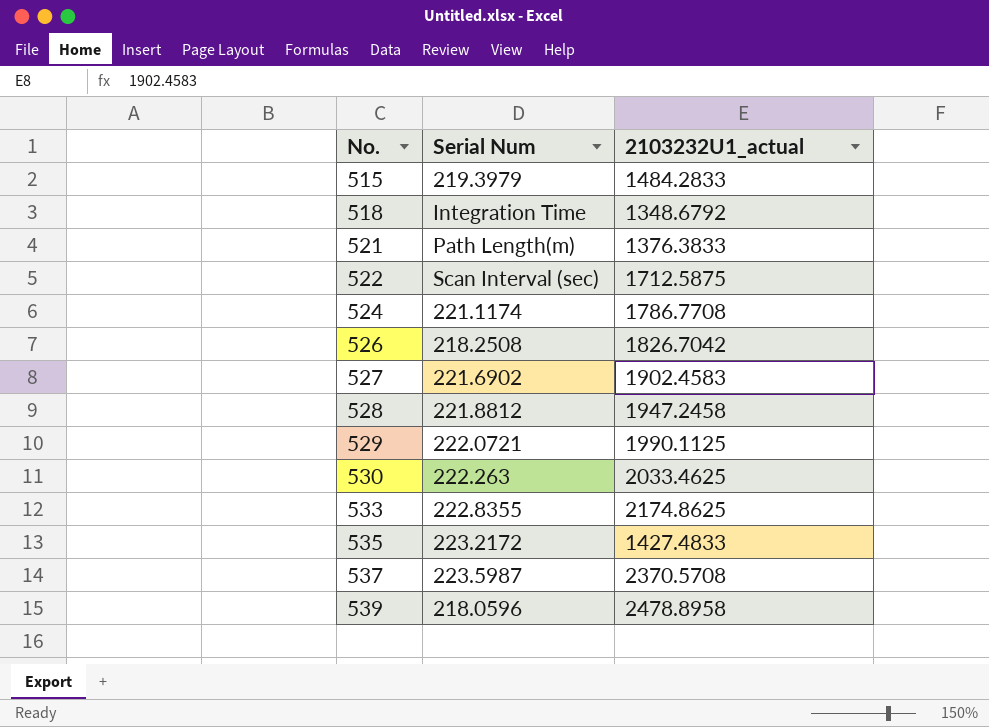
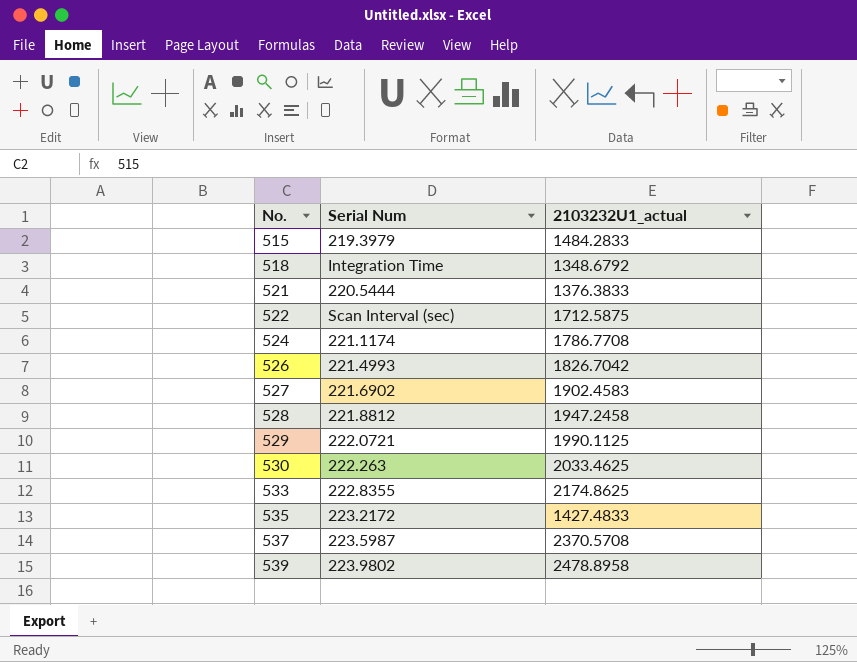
521 | Serial Num: Path Length(m) -> 220.5444
526 | Serial Num: 218.2508 -> 221.4993
539 | Serial Num: 218.0596 -> 223.9802

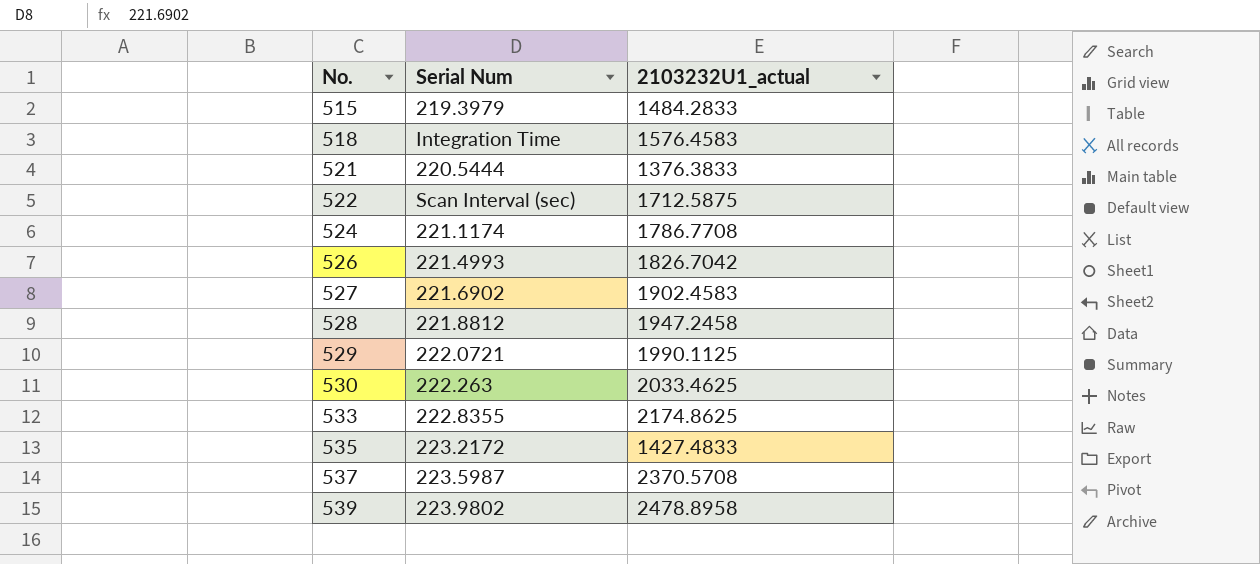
518 | 2103232U1_actual: 1348.6792 -> 1576.4583

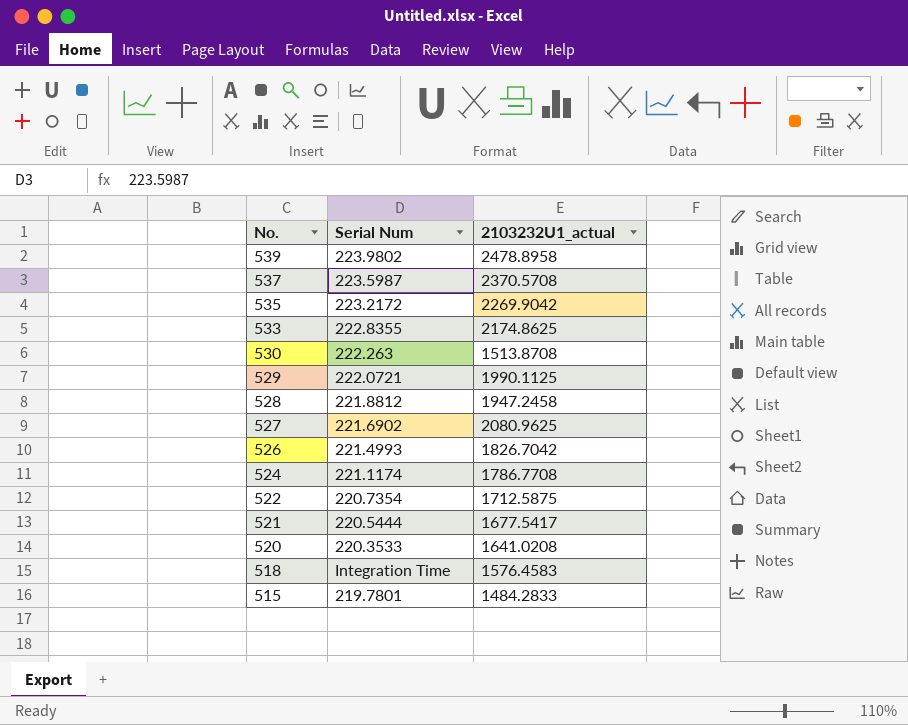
row order: No. ascending -> No. descending
535 | 2103232U1_actual: 1427.4833 -> 2269.9042
530 | 2103232U1_actual: 2033.4625 -> 1513.8708
527 | 2103232U1_actual: 1902.4583 -> 2080.9625
522 | Serial Num: Scan Interval (sec) -> 220.7354
521 | 2103232U1_actual: 1376.3833 -> 1677.5417
row 520: none -> 220.3533 | 1641.0208
515 | Serial Num: 219.3979 -> 219.7801

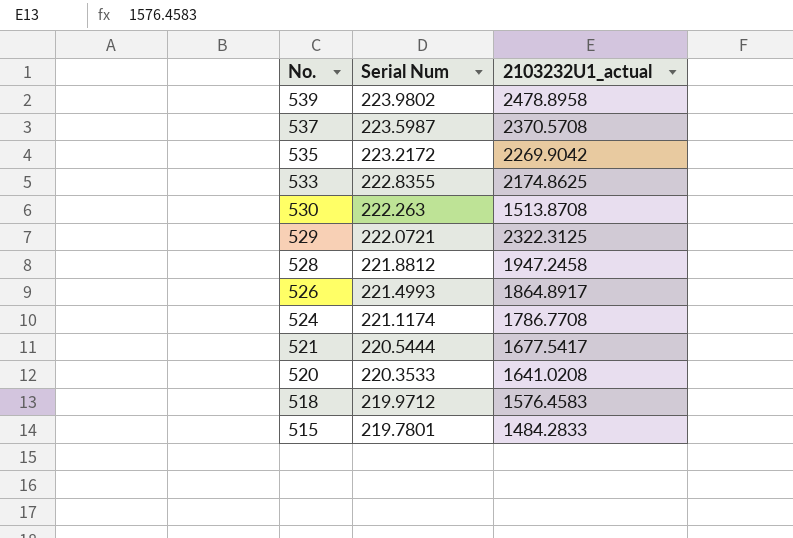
row 527: 221.6902 | 2080.9625 -> none
row 522: 220.7354 | 1712.5875 -> none
529 | 2103232U1_actual: 1990.1125 -> 2322.3125
526 | 2103232U1_actual: 1826.7042 -> 1864.8917
518 | Serial Num: Integration Time -> 219.9712

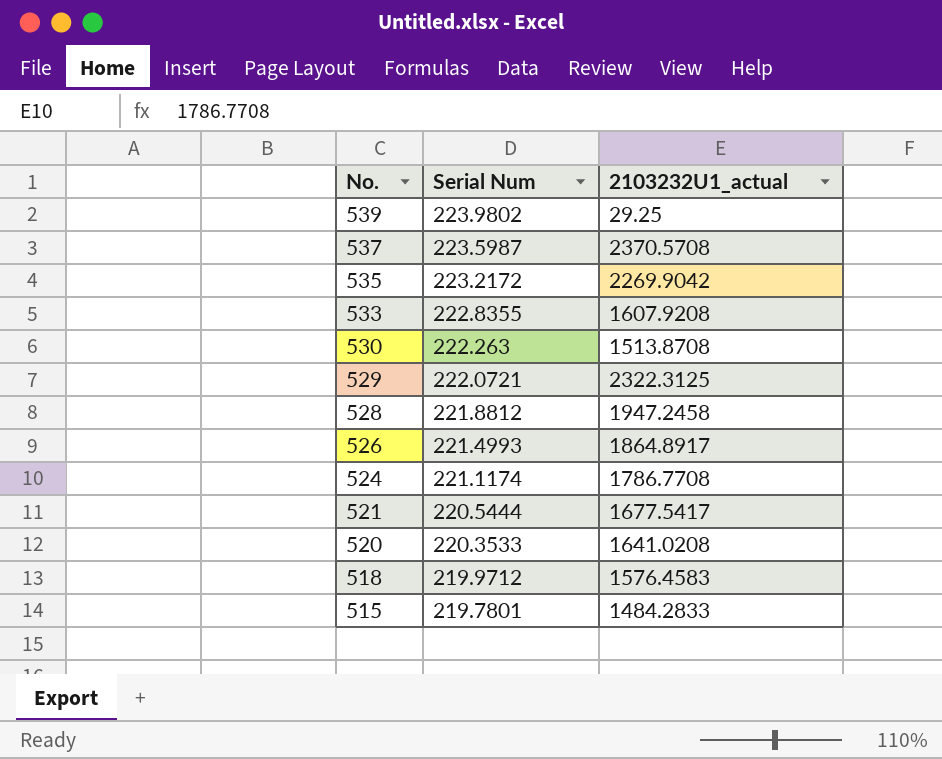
539 | 2103232U1_actual: 2478.8958 -> 29.25
533 | 2103232U1_actual: 2174.8625 -> 1607.9208

